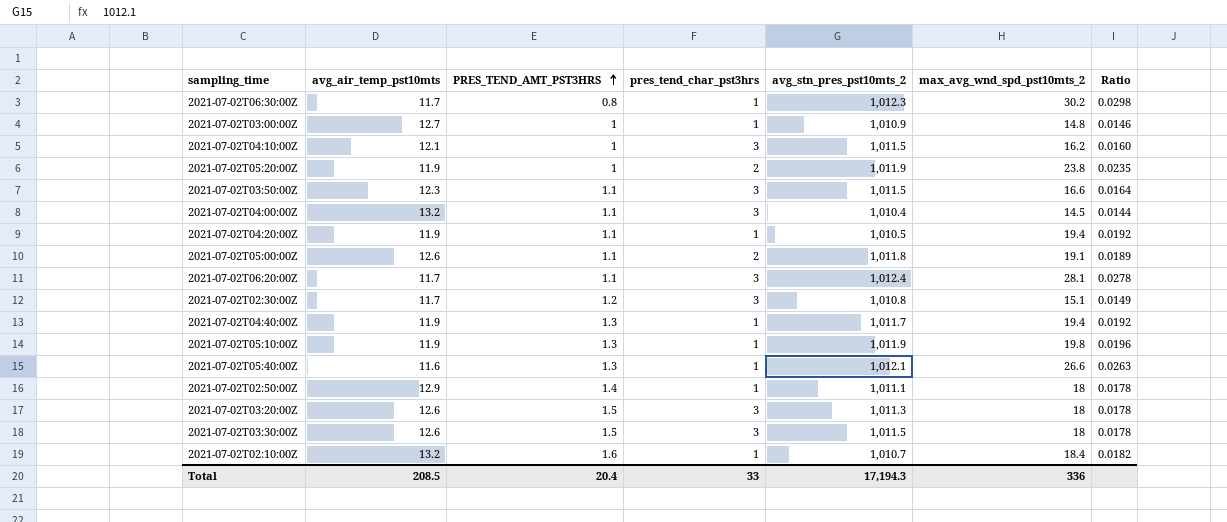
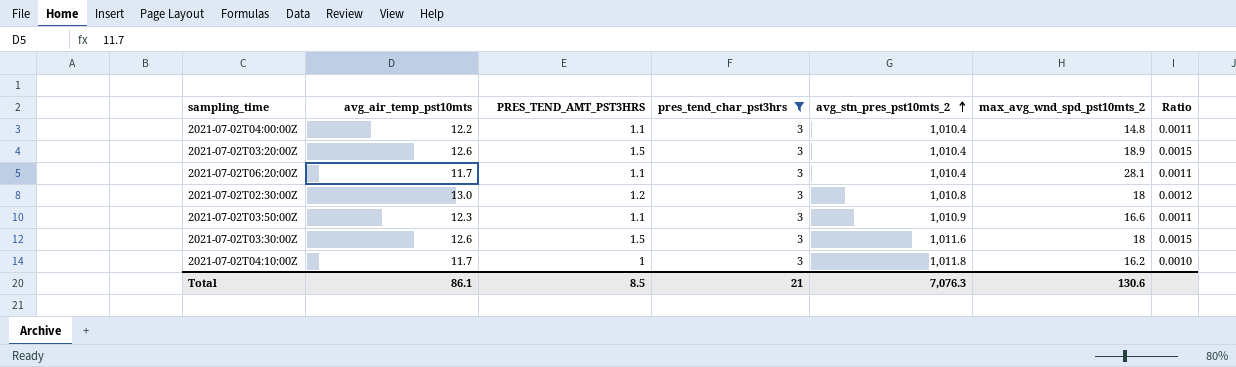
filter: none -> pres_tend_char_pst3hrs = 3
row order: PRES_TEND_AMT_PST3HRS ascending -> avg_stn_pres_pst10mts_2 ascending
column Ratio | formula: [max_avg_wnd_spd_pst10mts_2] / [avg_stn_pres_pst10mts_2] -> [PRES_TEND_AMT_PST3HRS] / [avg_stn_pres_pst10mts_2]
2021-07-02T04:00:00Z | avg_air_temp_pst10mts: 13.2 -> 12.2
2021-07-02T04:00:00Z | max_avg_wnd_spd_pst10mts_2: 14.5 -> 14.8
2021-07-02T03:20:00Z | avg_stn_pres_pst10mts_2: 1,011.3 -> 1,010.4
2021-07-02T03:20:00Z | max_avg_wnd_spd_pst10mts_2: 18 -> 18.9
2021-07-02T06:20:00Z | avg_stn_pres_pst10mts_2: 1,012.4 -> 1,010.4
2021-07-02T02:30:00Z | avg_air_temp_pst10mts: 11.7 -> 13.0
2021-07-02T02:30:00Z | max_avg_wnd_spd_pst10mts_2: 15.1 -> 18
2021-07-02T03:50:00Z | avg_stn_pres_pst10mts_2: 1,011.5 -> 1,010.9
2021-07-02T03:30:00Z | avg_stn_pres_pst10mts_2: 1,011.5 -> 1,011.6
2021-07-02T04:10:00Z | avg_air_temp_pst10mts: 12.1 -> 11.7
2021-07-02T04:10:00Z | avg_stn_pres_pst10mts_2: 1,011.5 -> 1,011.8
Total | avg_air_temp_pst10mts: 208.5 -> 86.1
Total | PRES_TEND_AMT_PST3HRS: 20.4 -> 8.5
Total | pres_tend_char_pst3hrs: 33 -> 21
Total | avg_stn_pres_pst10mts_2: 17,194.3 -> 7,076.3
Total | max_avg_wnd_spd_pst10mts_2: 336 -> 130.6

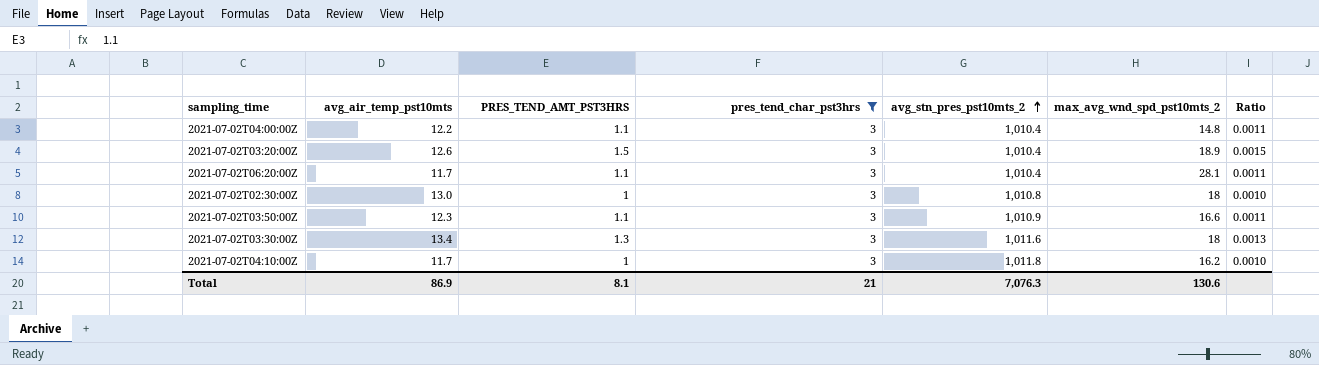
2021-07-02T02:30:00Z | PRES_TEND_AMT_PST3HRS: 1.2 -> 1
2021-07-02T02:30:00Z | Ratio: 0.0012 -> 0.0010
2021-07-02T03:30:00Z | avg_air_temp_pst10mts: 12.6 -> 13.4
2021-07-02T03:30:00Z | PRES_TEND_AMT_PST3HRS: 1.5 -> 1.3
2021-07-02T03:30:00Z | Ratio: 0.0015 -> 0.0013
Total | avg_air_temp_pst10mts: 86.1 -> 86.9
Total | PRES_TEND_AMT_PST3HRS: 8.5 -> 8.1

